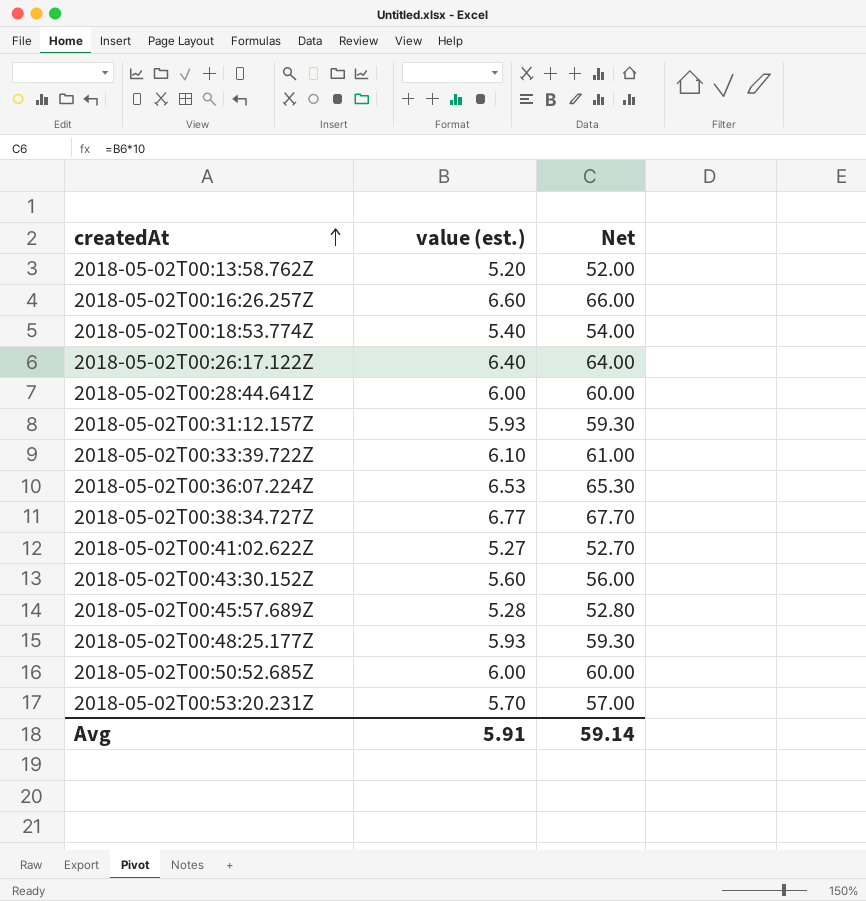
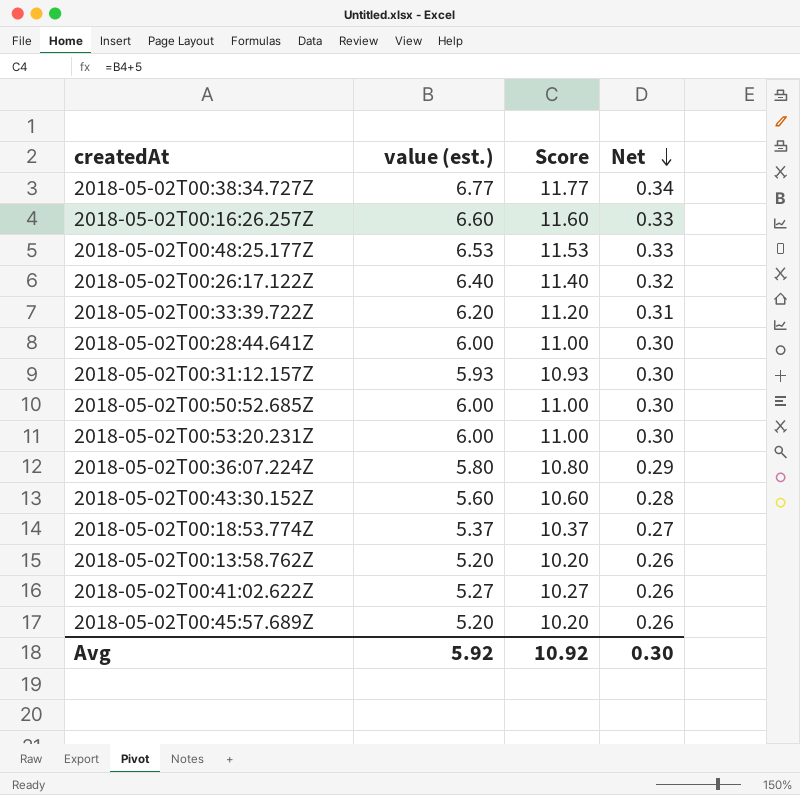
row order: createdAt ascending -> Net descending
column Score | formula: none -> [value (est.)] + 5
column Net | formula: [value (est.)] * 10 -> [value (est.)] * 0.05
2018-05-02T00:48:25.177Z | value (est.): 5.93 -> 6.53
2018-05-02T00:33:39.722Z | value (est.): 6.10 -> 6.20
2018-05-02T00:53:20.231Z | value (est.): 5.70 -> 6.00
2018-05-02T00:36:07.224Z | value (est.): 6.53 -> 5.80
2018-05-02T00:18:53.774Z | value (est.): 5.40 -> 5.37
2018-05-02T00:45:57.689Z | value (est.): 5.28 -> 5.20
Avg | value (est.): 5.91 -> 5.92
Avg | Net: 59.14 -> 0.30

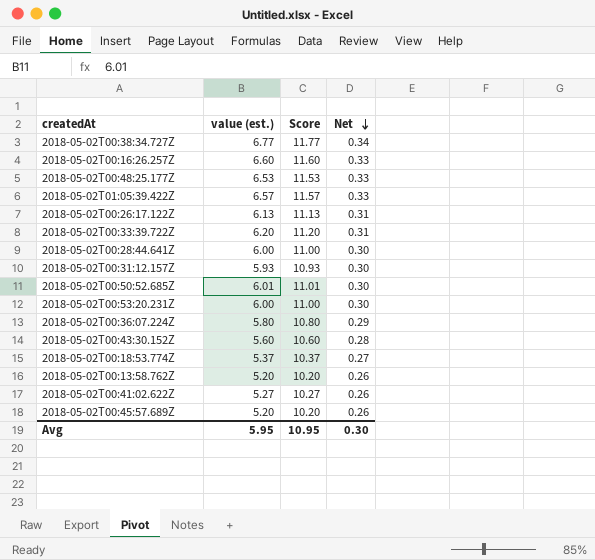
row 2018-05-02T01:05:39.422Z: none -> 6.57 | 11.57 | 0.33
2018-05-02T00:26:17.122Z | value (est.): 6.40 -> 6.13
2018-05-02T00:26:17.122Z | Score: 11.40 -> 11.13
2018-05-02T00:26:17.122Z | Net: 0.32 -> 0.31
2018-05-02T00:50:52.685Z | value (est.): 6.00 -> 6.01
2018-05-02T00:50:52.685Z | Score: 11.00 -> 11.01
Avg | value (est.): 5.92 -> 5.95
Avg | Score: 10.92 -> 10.95

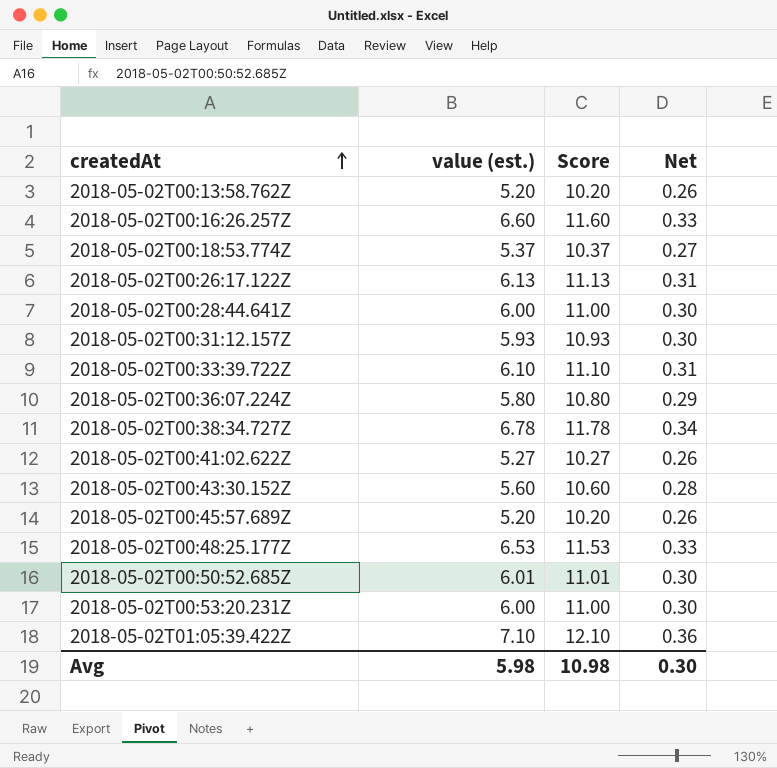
row order: Net descending -> createdAt ascending
2018-05-02T00:33:39.722Z | value (est.): 6.20 -> 6.10
2018-05-02T00:33:39.722Z | Score: 11.20 -> 11.10
2018-05-02T00:38:34.727Z | value (est.): 6.77 -> 6.78
2018-05-02T00:38:34.727Z | Score: 11.77 -> 11.78
2018-05-02T01:05:39.422Z | value (est.): 6.57 -> 7.10
2018-05-02T01:05:39.422Z | Score: 11.57 -> 12.10
2018-05-02T01:05:39.422Z | Net: 0.33 -> 0.36
Avg | value (est.): 5.95 -> 5.98
Avg | Score: 10.95 -> 10.98

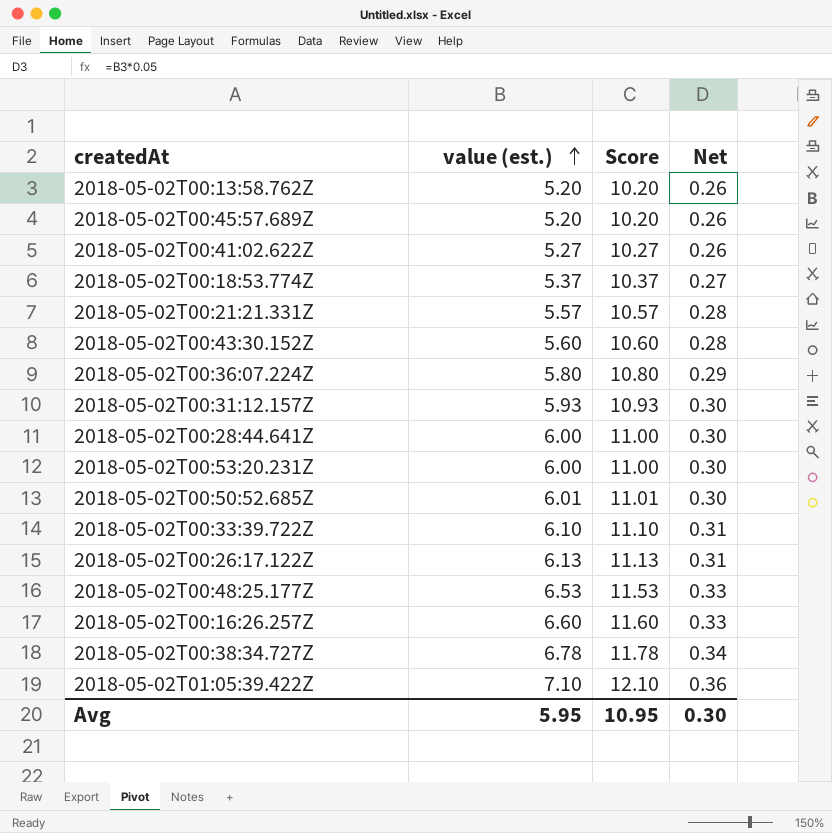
row order: createdAt ascending -> value (est.) ascending
row 2018-05-02T00:21:21.331Z: none -> 5.57 | 10.57 | 0.28
Avg | value (est.): 5.98 -> 5.95
Avg | Score: 10.98 -> 10.95

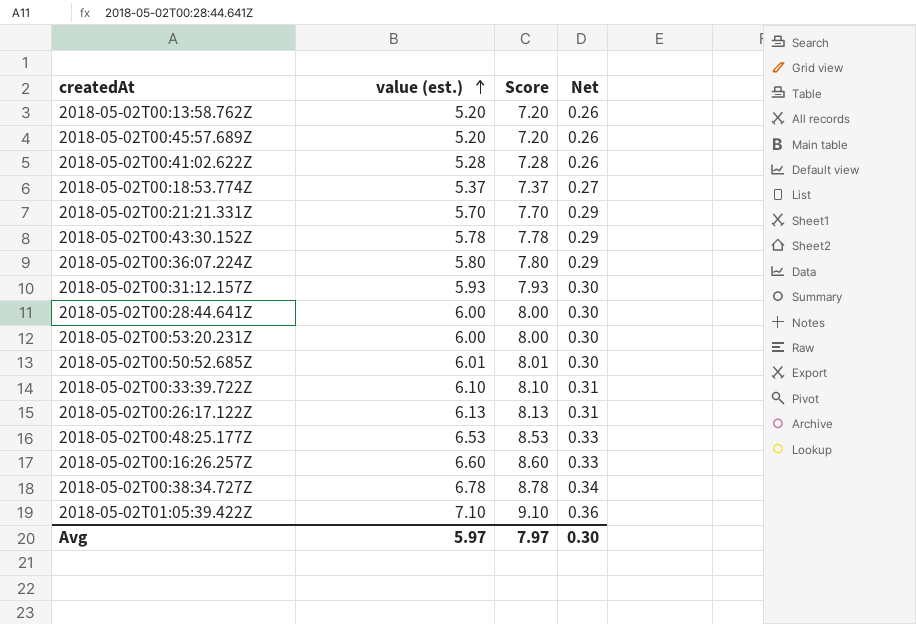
column Score | formula: [value (est.)] + 5 -> [value (est.)] + 2
2018-05-02T00:41:02.622Z | value (est.): 5.27 -> 5.28
2018-05-02T00:21:21.331Z | value (est.): 5.57 -> 5.70
2018-05-02T00:21:21.331Z | Net: 0.28 -> 0.29
2018-05-02T00:43:30.152Z | value (est.): 5.60 -> 5.78
2018-05-02T00:43:30.152Z | Net: 0.28 -> 0.29
Avg | value (est.): 5.95 -> 5.97
Avg | Score: 10.95 -> 7.97

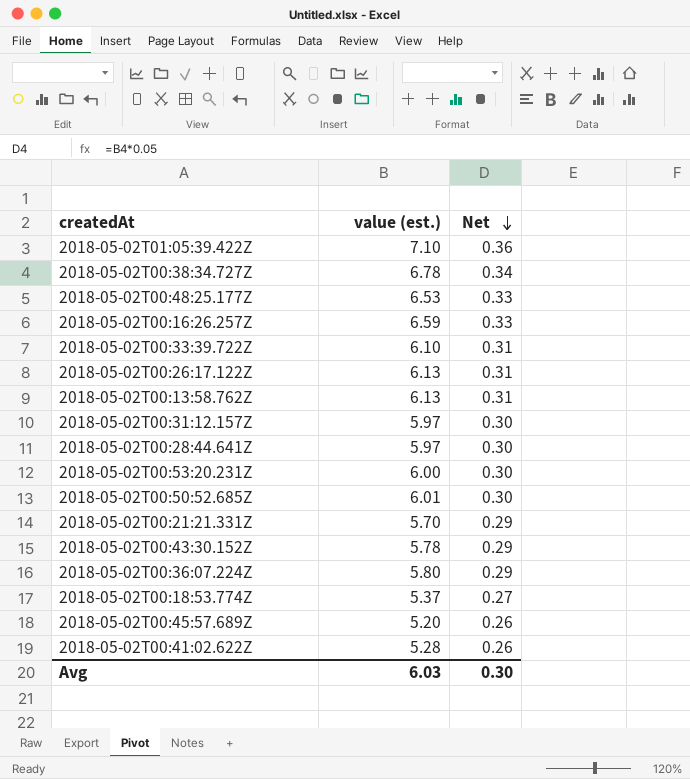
row order: value (est.) ascending -> Net descending
column Score | formula: [value (est.)] + 2 -> none
2018-05-02T00:16:26.257Z | value (est.): 6.60 -> 6.59
2018-05-02T00:13:58.762Z | value (est.): 5.20 -> 6.13
2018-05-02T00:13:58.762Z | Net: 0.26 -> 0.31
2018-05-02T00:31:12.157Z | value (est.): 5.93 -> 5.97
2018-05-02T00:28:44.641Z | value (est.): 6.00 -> 5.97
Avg | value (est.): 5.97 -> 6.03

